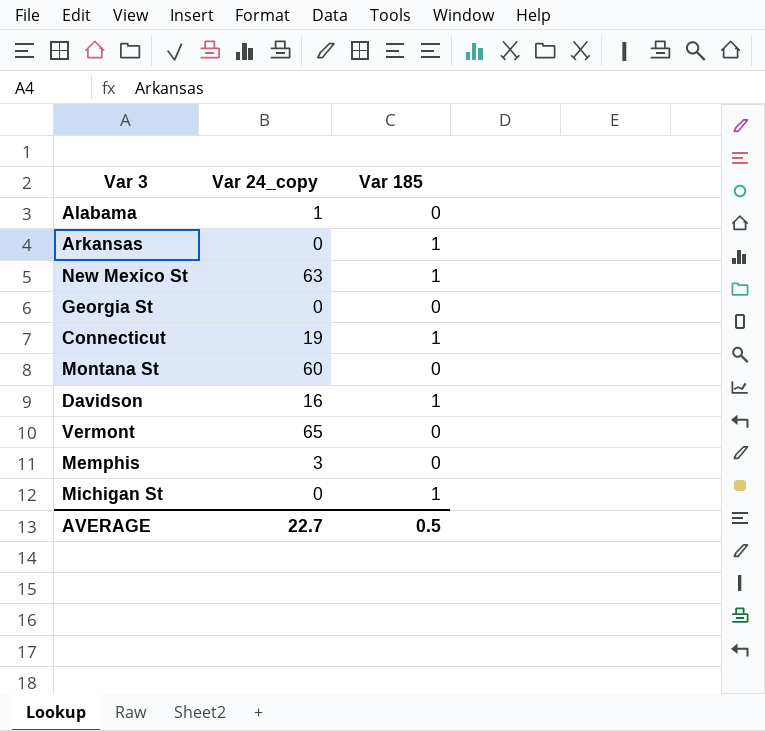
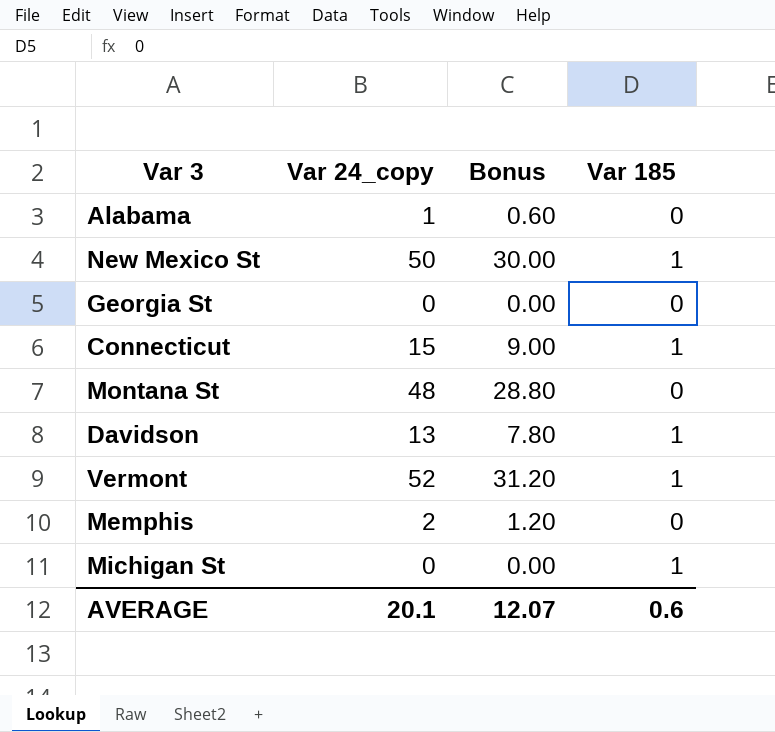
column Bonus | formula: none -> [Var 24_copy] * 0.6
row Arkansas: 0 | 1 -> none
New Mexico St | Var 24_copy: 63 -> 50
Connecticut | Var 24_copy: 19 -> 15
Montana St | Var 24_copy: 60 -> 48
Davidson | Var 24_copy: 16 -> 13
Vermont | Var 24_copy: 65 -> 52
Vermont | Var 185: 0 -> 1
Memphis | Var 24_copy: 3 -> 2
AVERAGE | Var 24_copy: 22.7 -> 20.1
AVERAGE | Var 185: 0.5 -> 0.6

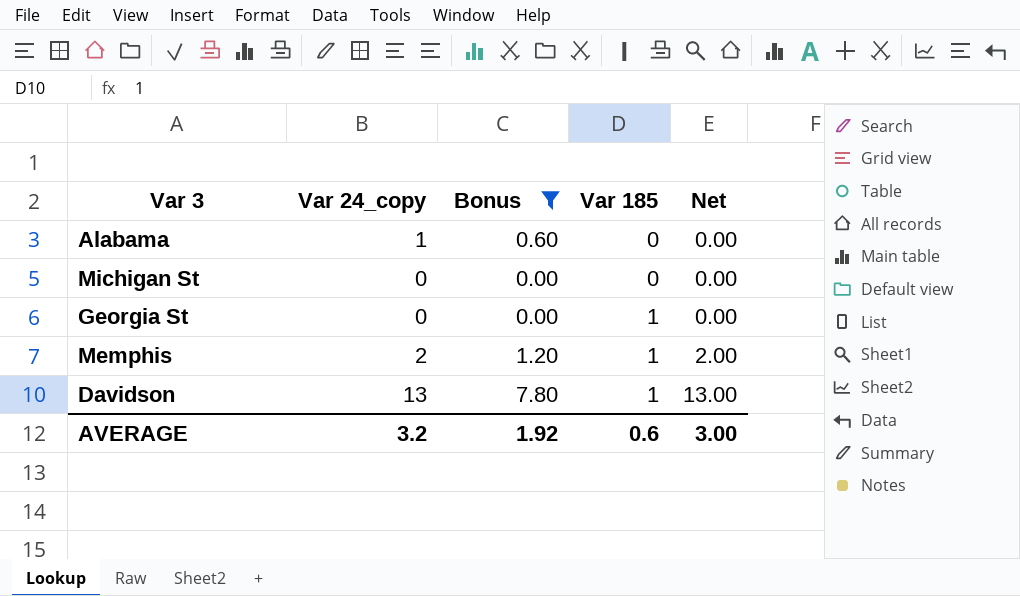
filter: none -> Bonus <= 7.80
row order: none -> Var 185 ascending
column Net | formula: none -> [Var 24_copy] * [Var 185]
Michigan St | Var 185: 1 -> 0
Georgia St | Var 185: 0 -> 1
Memphis | Var 185: 0 -> 1
AVERAGE | Var 24_copy: 20.1 -> 3.2
AVERAGE | Bonus: 12.07 -> 1.92

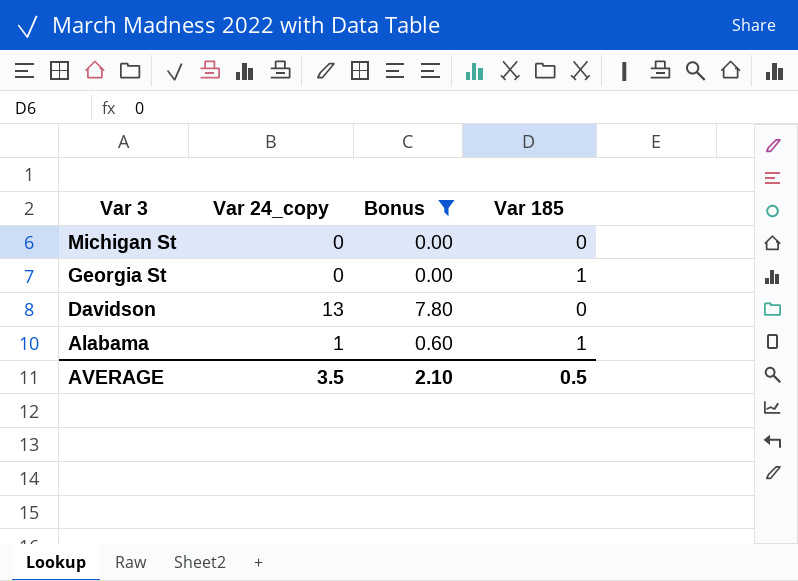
row order: Var 185 ascending -> Var 3 descending
column Net | formula: [Var 24_copy] * [Var 185] -> none
row Memphis: 2 | 1.20 | 1 | 2.00 -> none
Davidson | Var 185: 1 -> 0
Alabama | Var 185: 0 -> 1
AVERAGE | Var 24_copy: 3.2 -> 3.5
AVERAGE | Bonus: 1.92 -> 2.10
AVERAGE | Var 185: 0.6 -> 0.5

